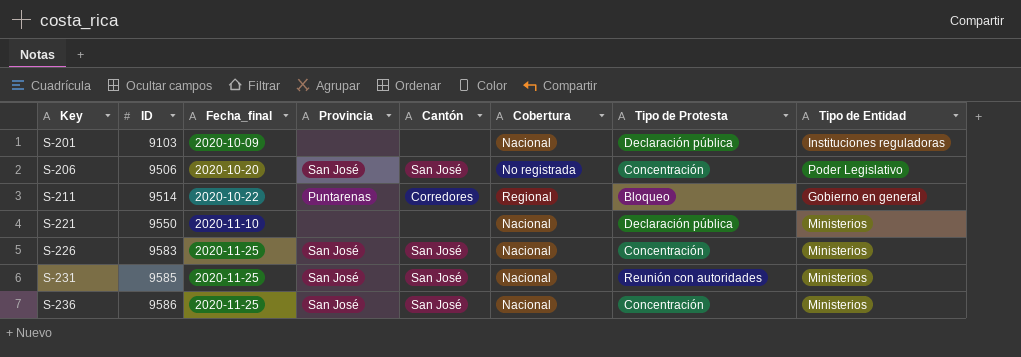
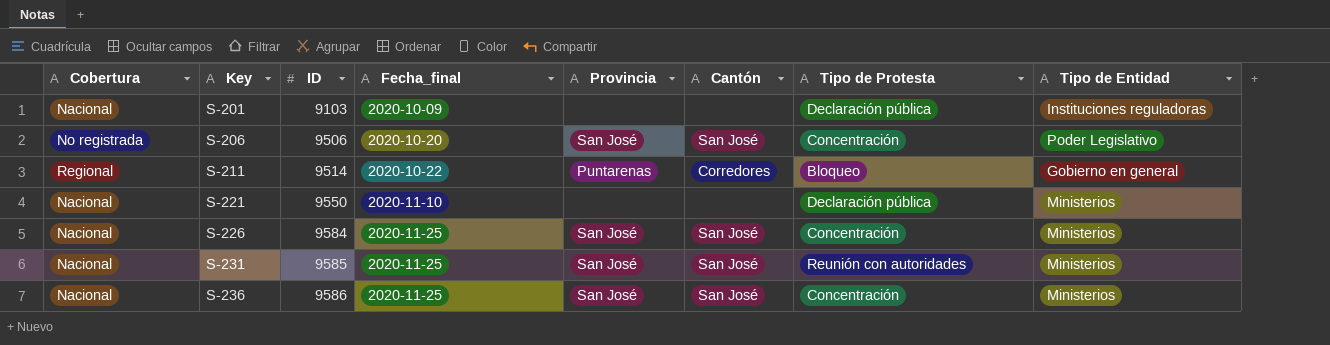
column Cobertura | position: 6 -> 1
S-226 | ID: 9583 -> 9584

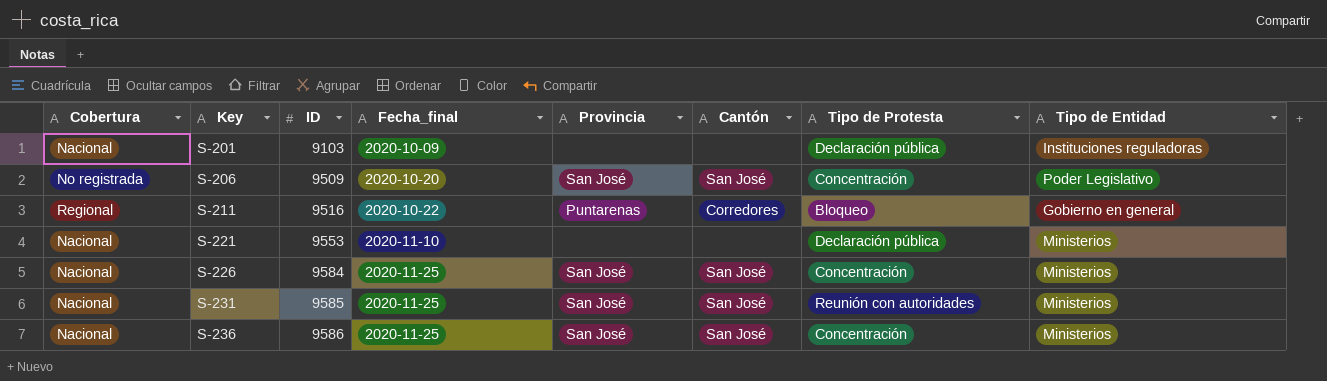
S-206 | ID: 9506 -> 9509
S-211 | ID: 9514 -> 9516
S-221 | ID: 9550 -> 9553

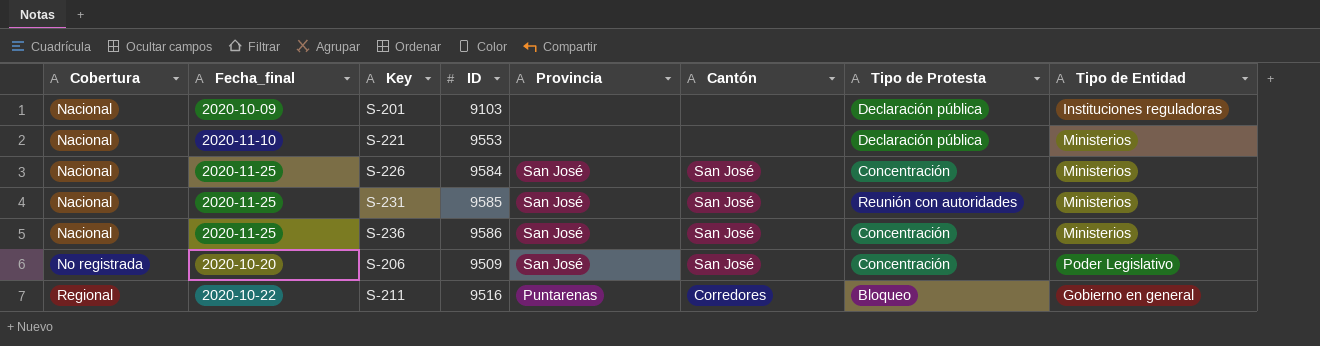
row order: Key ascending -> Cobertura ascending
column Fecha_final | position: 4 -> 2

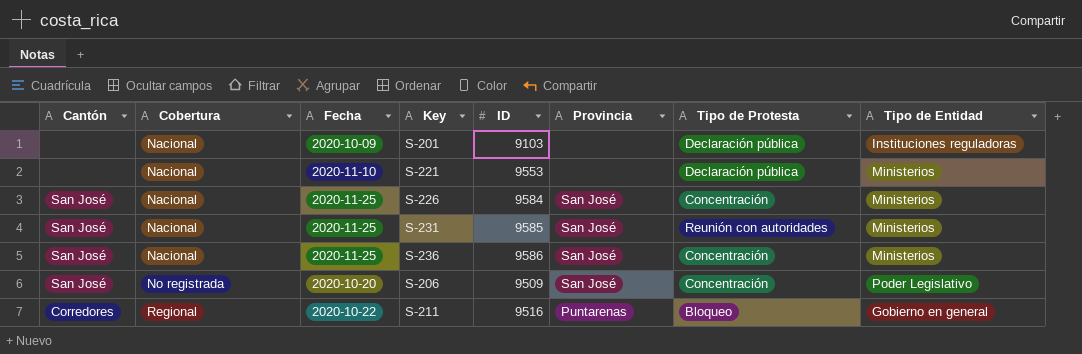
column Cantón | position: 6 -> 1
column name: Fecha_final -> Fecha

